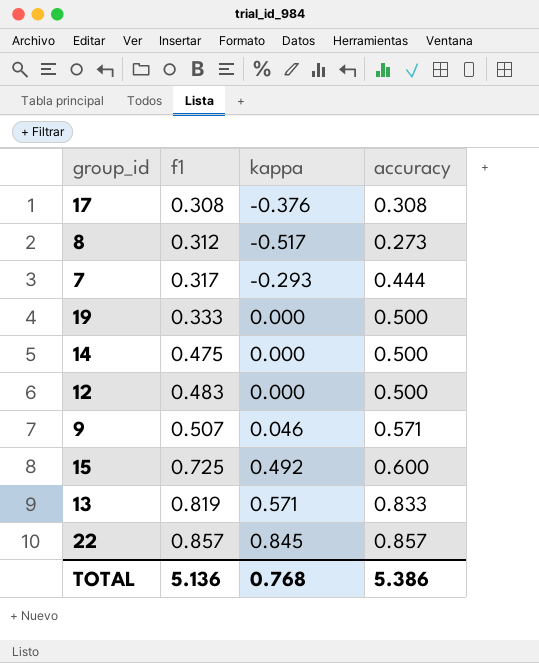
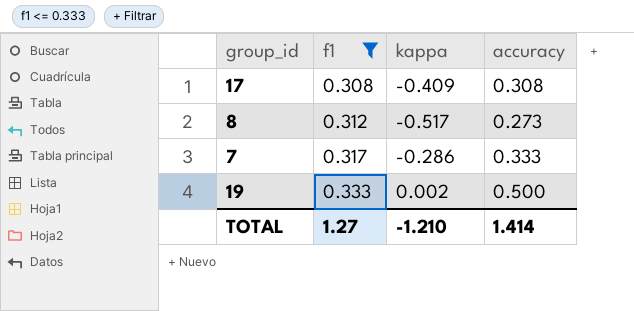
filter: none -> f1 <= 0.333
17 | kappa: -0.376 -> -0.409
7 | kappa: -0.293 -> -0.286
7 | accuracy: 0.444 -> 0.333
19 | kappa: 0.000 -> 0.002
TOTAL | f1: 5.136 -> 1.27
TOTAL | kappa: 0.768 -> -1.210
TOTAL | accuracy: 5.386 -> 1.414

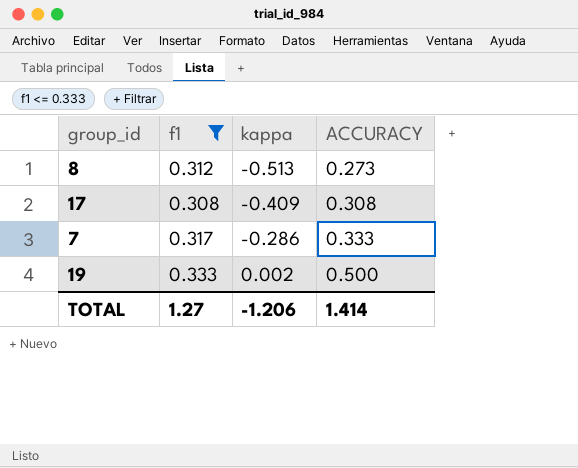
row order: f1 ascending -> kappa ascending
column name: accuracy -> ACCURACY
8 | kappa: -0.517 -> -0.513
TOTAL | kappa: -1.210 -> -1.206

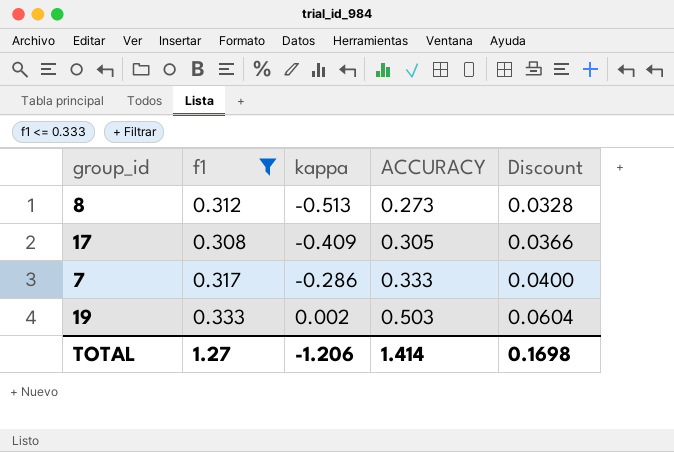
column Discount | formula: none -> [ACCURACY] * 0.12
17 | ACCURACY: 0.308 -> 0.305
19 | ACCURACY: 0.500 -> 0.503

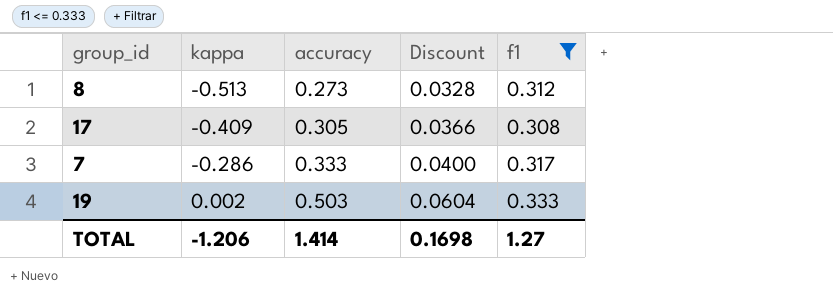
column name: ACCURACY -> accuracy
column f1 | position: 2 -> 5

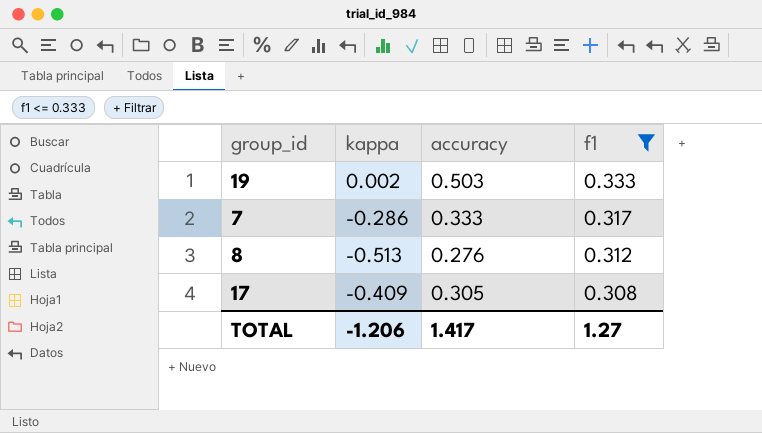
row order: kappa ascending -> f1 descending
column Discount | formula: [accuracy] * 0.12 -> none
8 | accuracy: 0.273 -> 0.276
TOTAL | accuracy: 1.414 -> 1.417

